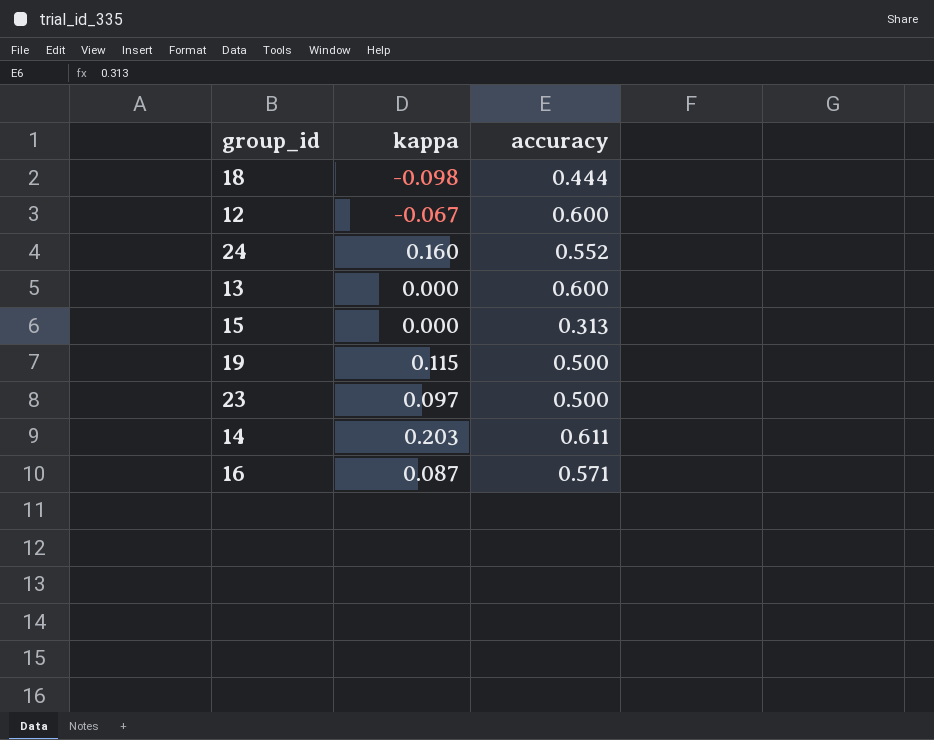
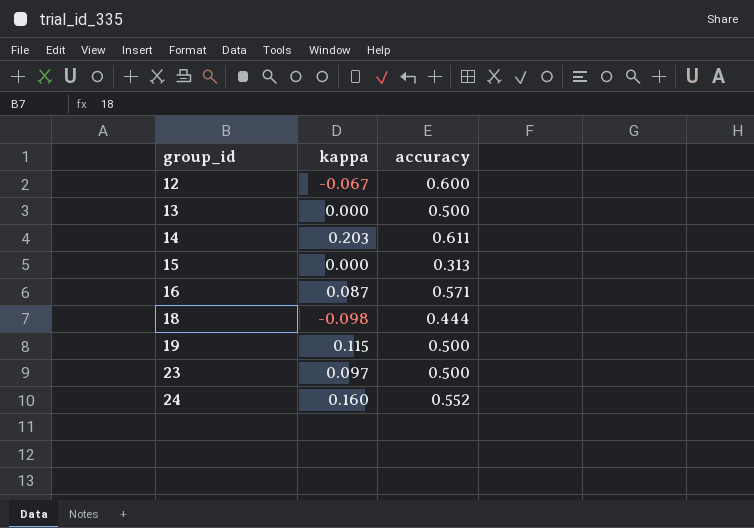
row order: none -> group_id ascending
13 | accuracy: 0.600 -> 0.500

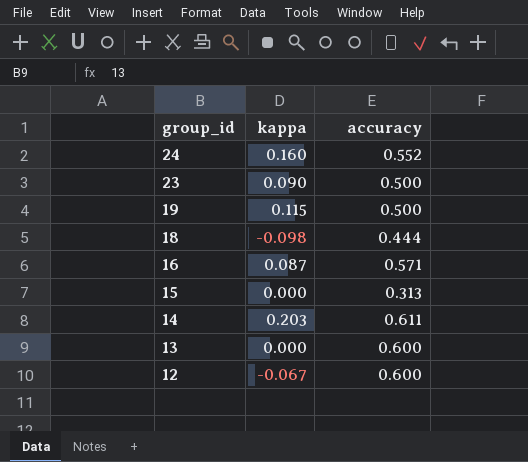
row order: group_id ascending -> group_id descending
23 | kappa: 0.097 -> 0.090
13 | accuracy: 0.500 -> 0.600

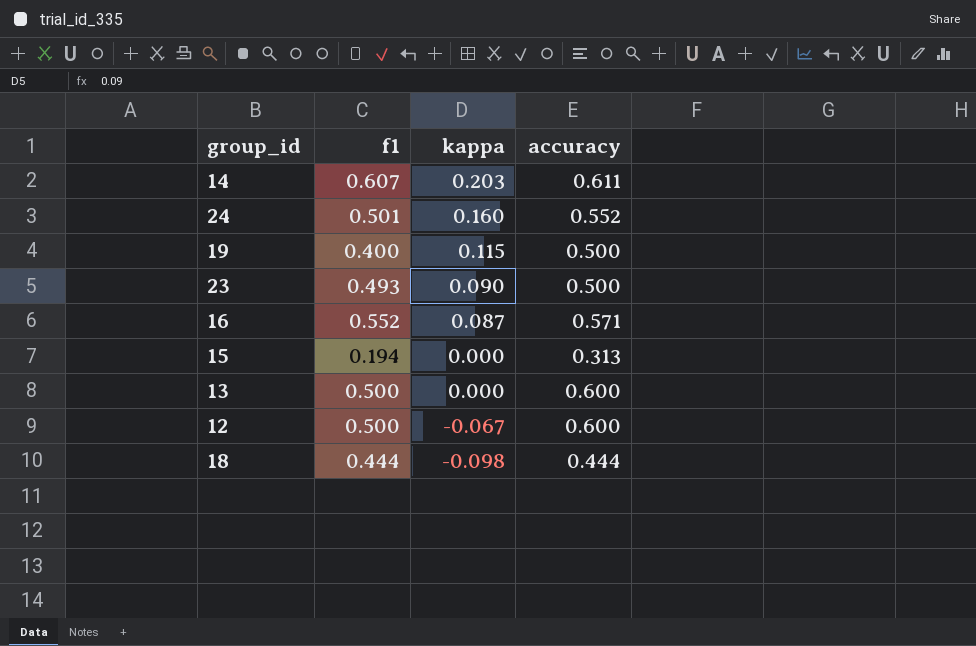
row order: group_id descending -> kappa descending
column f1 | position: none -> 2

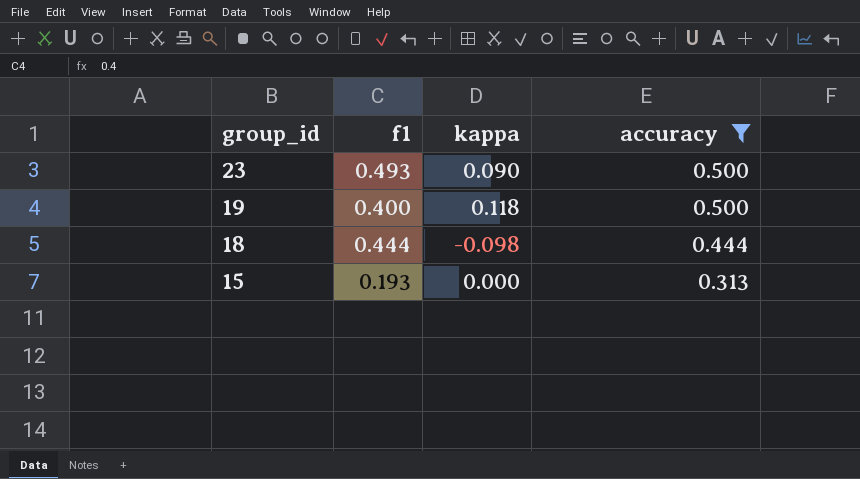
filter: none -> accuracy <= 0.500
row order: kappa descending -> group_id descending
19 | kappa: 0.115 -> 0.118
15 | f1: 0.194 -> 0.193

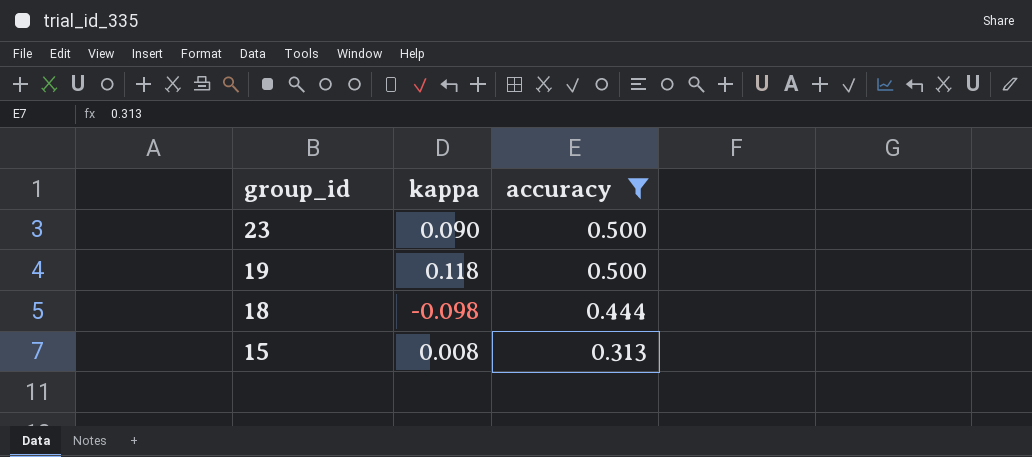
column f1 | position: 2 -> none
15 | kappa: 0.000 -> 0.008

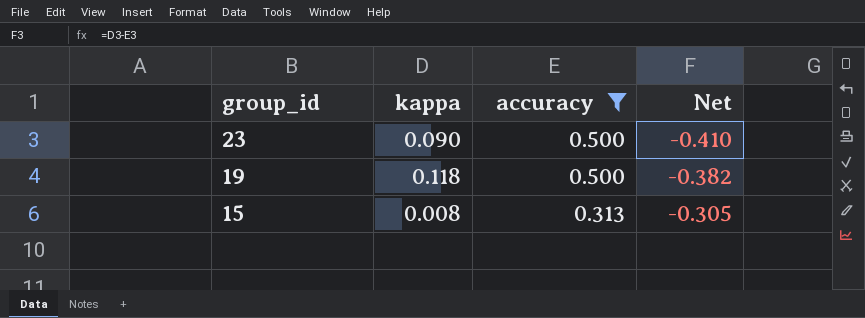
column Net | formula: none -> [kappa] - [accuracy]
row 18: -0.098 | 0.444 -> none

